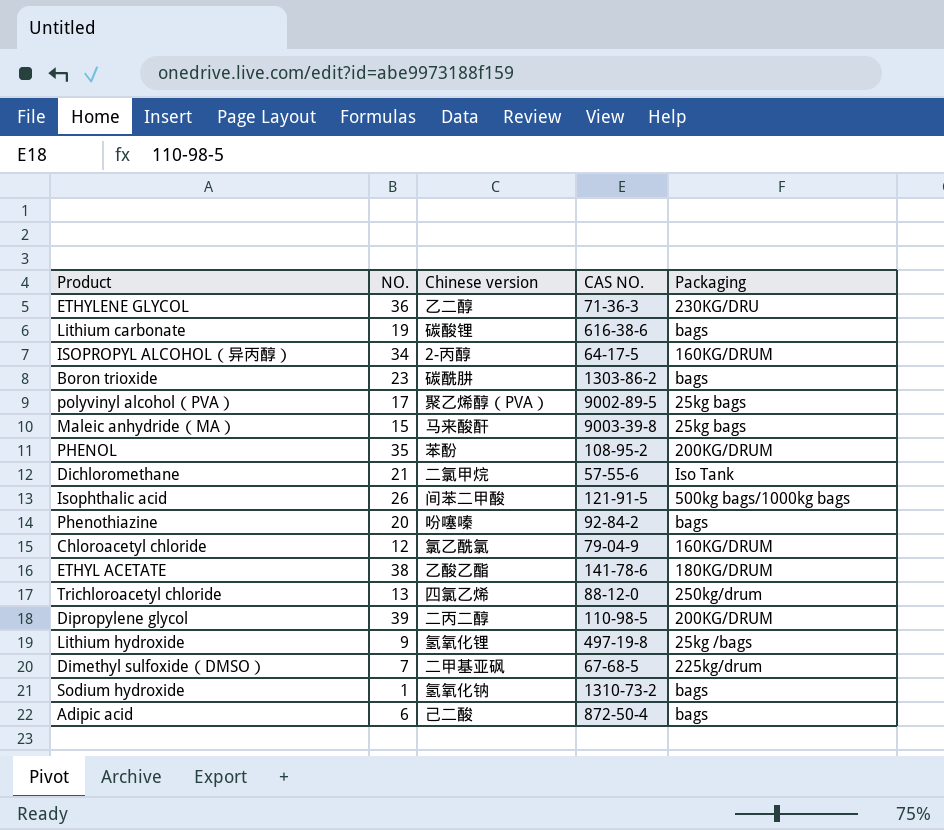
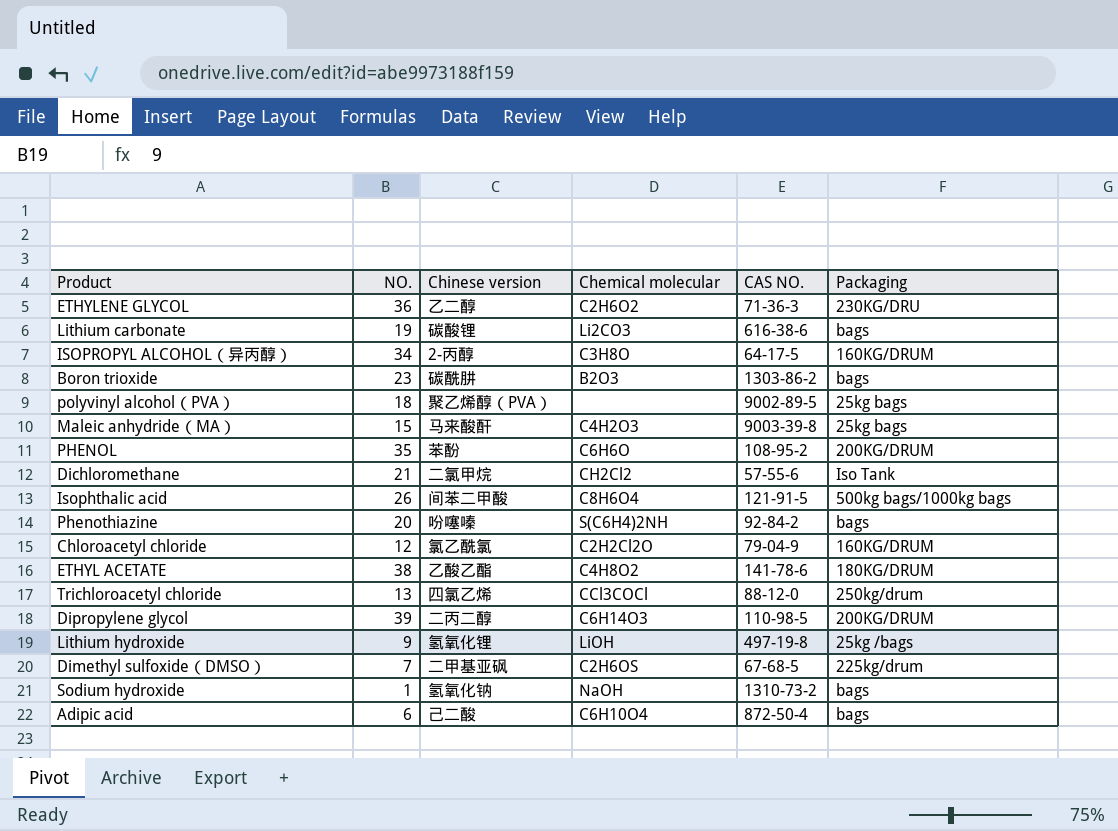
column Chemical molecular | position: none -> 4
polyvinyl alcohol（PVA） | NO.: 17 -> 18

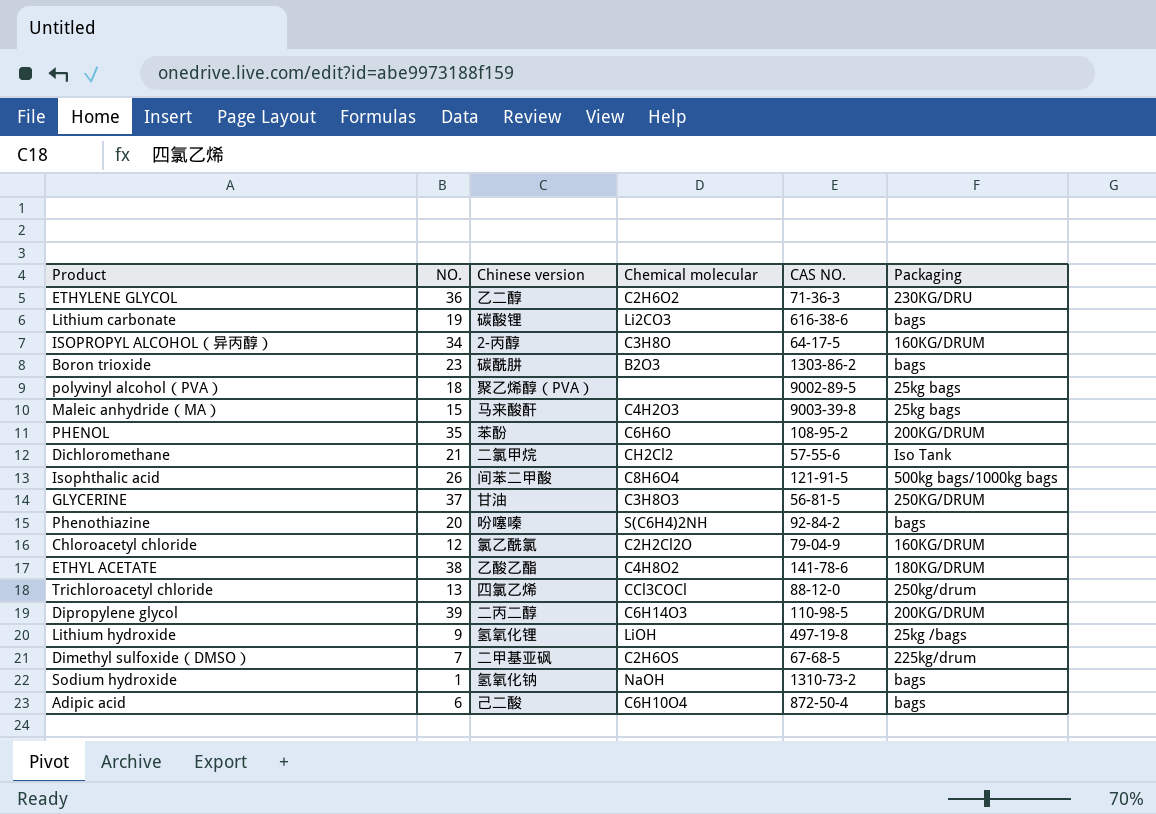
row GLYCERINE: none -> 37 | 甘油 | C3H8O3 | 56-81-5 | 250KG/DRUM

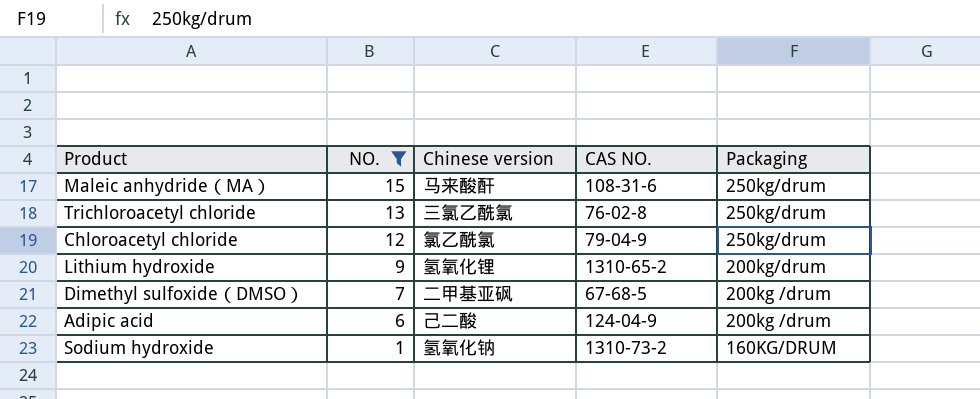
filter: none -> NO. <= 15
row order: none -> NO. descending
column Chemical molecular | position: 4 -> none
Maleic anhydride（MA） | CAS NO.: 9003-39-8 -> 108-31-6
Maleic anhydride（MA） | Packaging: 25kg bags -> 250kg/drum
Trichloroacetyl chloride | Chinese version: 四氯乙烯 -> 三氯乙酰氯
Trichloroacetyl chloride | CAS NO.: 88-12-0 -> 76-02-8
Chloroacetyl chloride | Packaging: 160KG/DRUM -> 250kg/drum
Lithium hydroxide | CAS NO.: 497-19-8 -> 1310-65-2
Lithium hydroxide | Packaging: 25kg /bags -> 200kg/drum
Dimethyl sulfoxide（DMSO） | Packaging: 225kg/drum -> 200kg /drum
Adipic acid | CAS NO.: 872-50-4 -> 124-04-9
Adipic acid | Packaging: bags -> 200kg /drum
Sodium hydroxide | Packaging: bags -> 160KG/DRUM

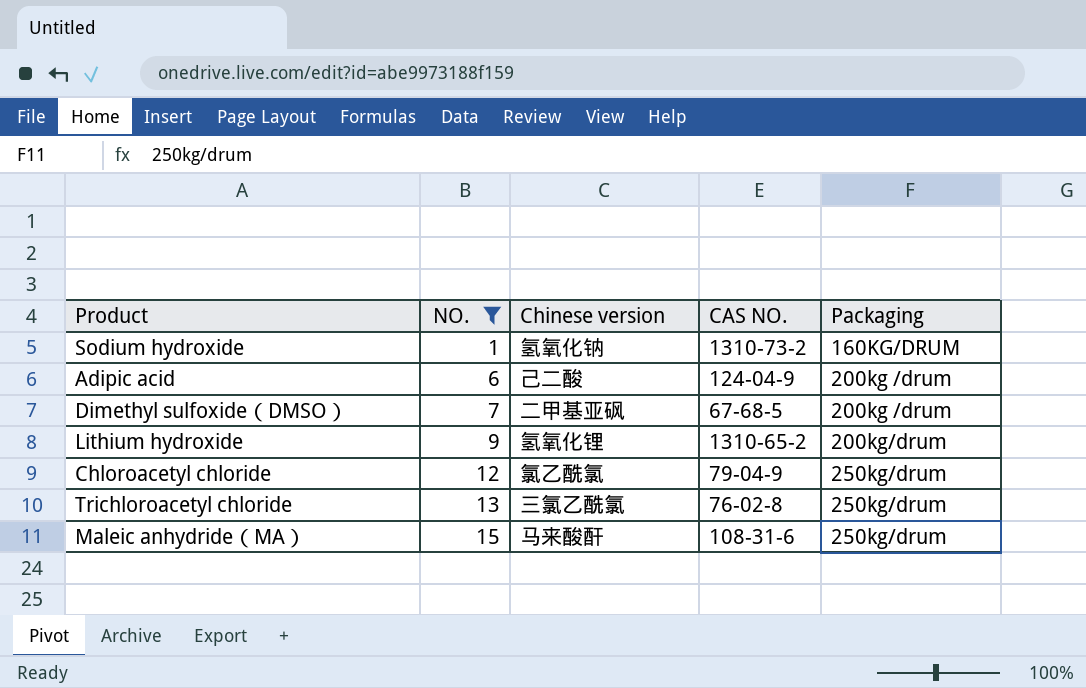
row order: NO. descending -> NO. ascending

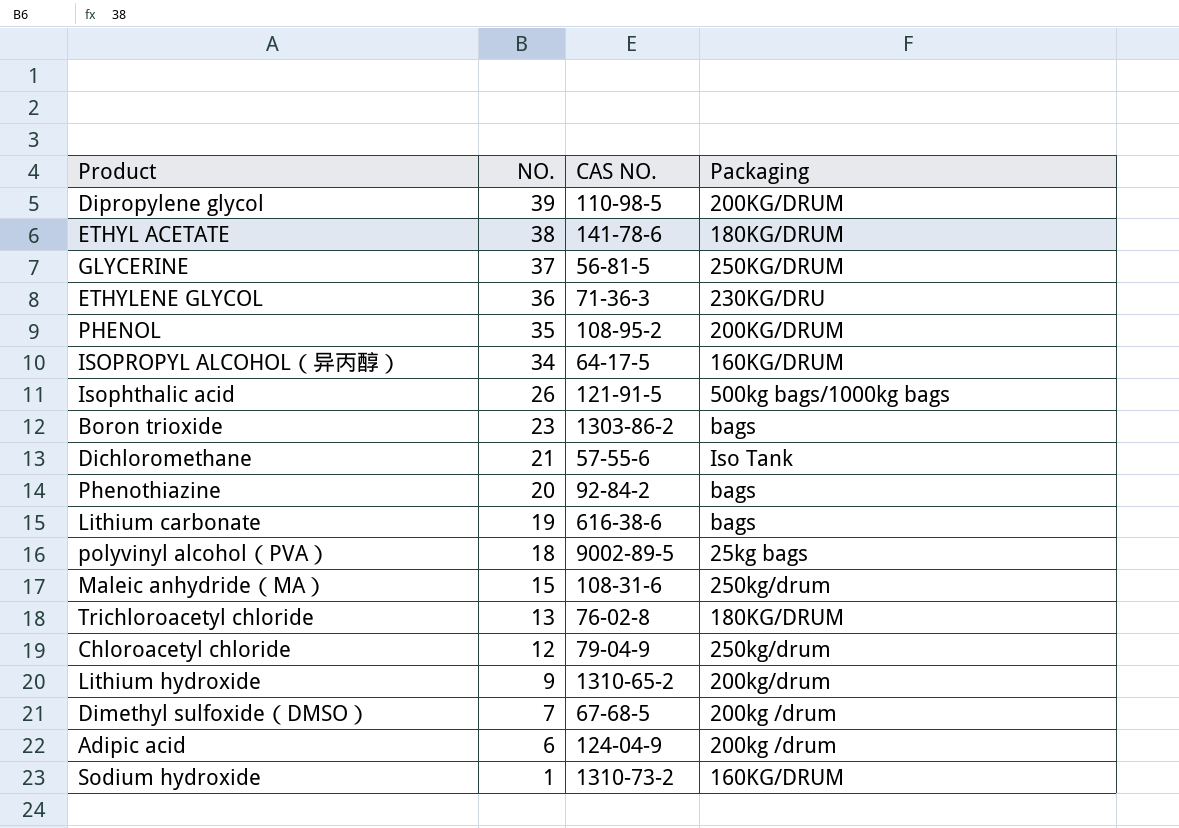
filter: NO. <= 15 -> none
row order: NO. ascending -> NO. descending
column Chinese version | position: 3 -> none
Trichloroacetyl chloride | Packaging: 250kg/drum -> 180KG/DRUM

